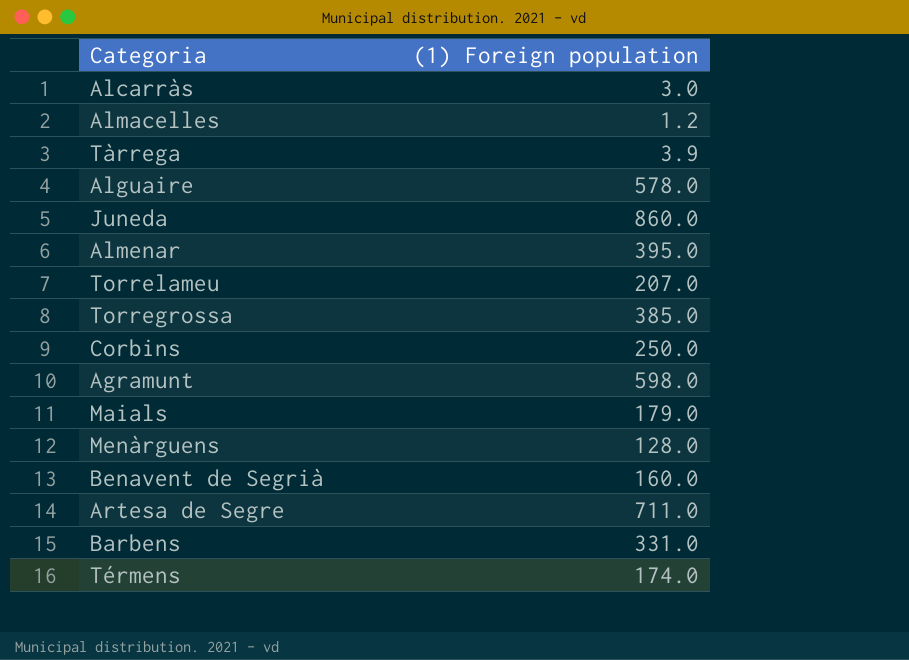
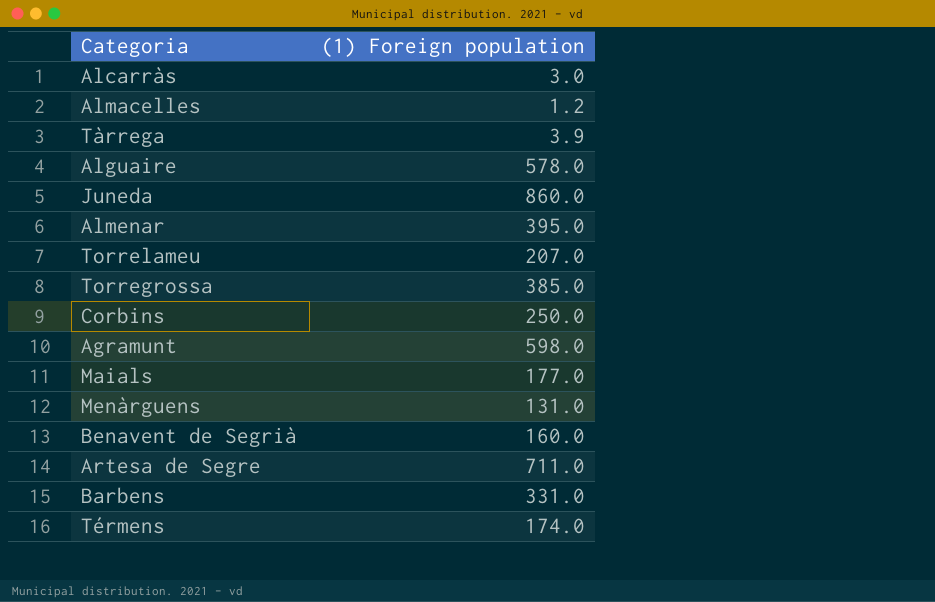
Maials | (1) Foreign population: 179.0 -> 177.0
Menàrguens | (1) Foreign population: 128.0 -> 131.0

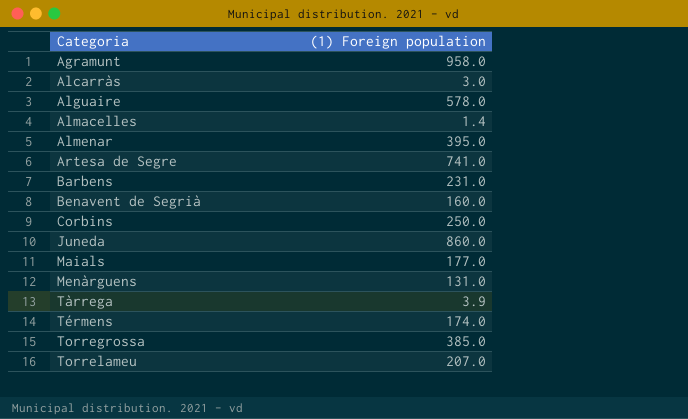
row order: none -> Categoria ascending
Agramunt | (1) Foreign population: 598.0 -> 958.0
Almacelles | (1) Foreign population: 1.2 -> 1.4
Artesa de Segre | (1) Foreign population: 711.0 -> 741.0
Barbens | (1) Foreign population: 331.0 -> 231.0

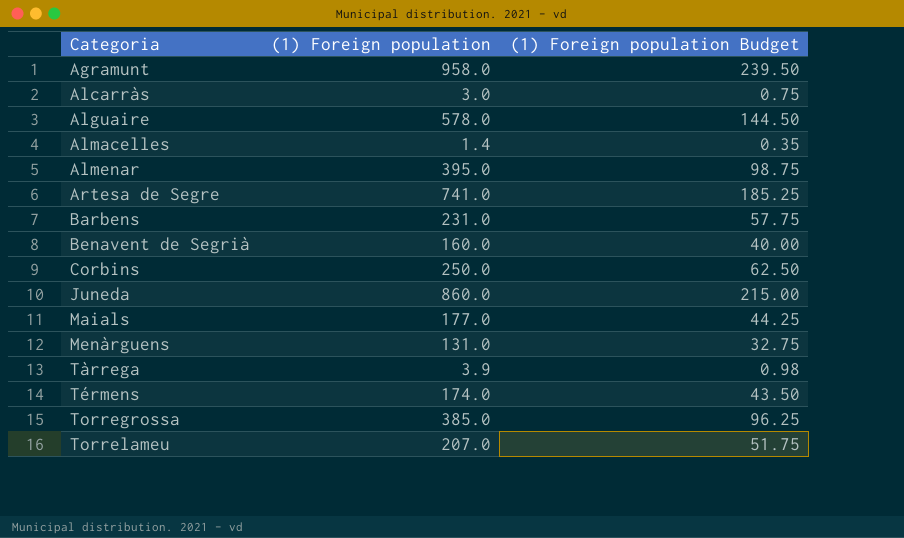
column (1) Foreign population Budget | formula: none -> [(1) Foreign population] * 0.25

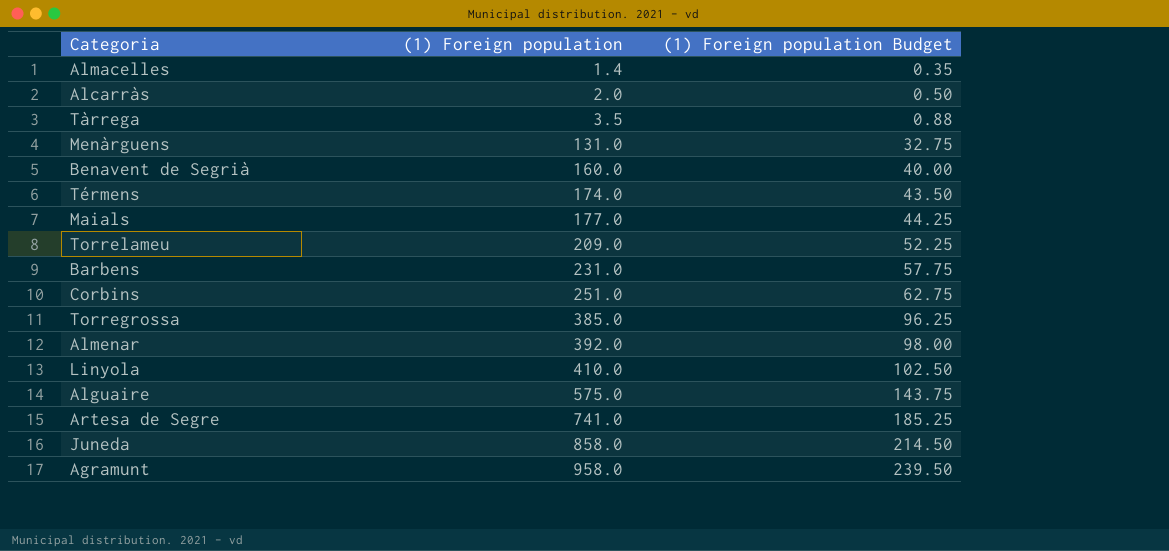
row order: Categoria ascending -> (1) Foreign population ascending
Alcarràs | (1) Foreign population: 3.0 -> 2.0
Alcarràs | (1) Foreign population Budget: 0.75 -> 0.50
Tàrrega | (1) Foreign population: 3.9 -> 3.5
Tàrrega | (1) Foreign population Budget: 0.98 -> 0.88
Torrelameu | (1) Foreign population: 207.0 -> 209.0
Torrelameu | (1) Foreign population Budget: 51.75 -> 52.25
Corbins | (1) Foreign population: 250.0 -> 251.0
Corbins | (1) Foreign population Budget: 62.50 -> 62.75
Almenar | (1) Foreign population: 395.0 -> 392.0
Almenar | (1) Foreign population Budget: 98.75 -> 98.00
row Linyola: none -> 410.0 | 102.50
Alguaire | (1) Foreign population: 578.0 -> 575.0
Alguaire | (1) Foreign population Budget: 144.50 -> 143.75
Juneda | (1) Foreign population: 860.0 -> 858.0
Juneda | (1) Foreign population Budget: 215.00 -> 214.50

